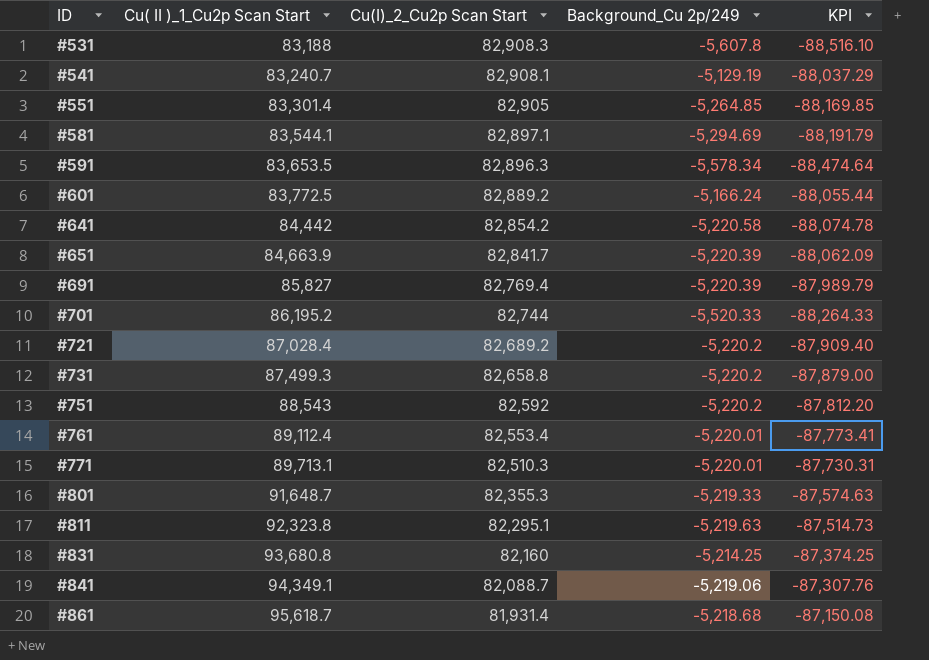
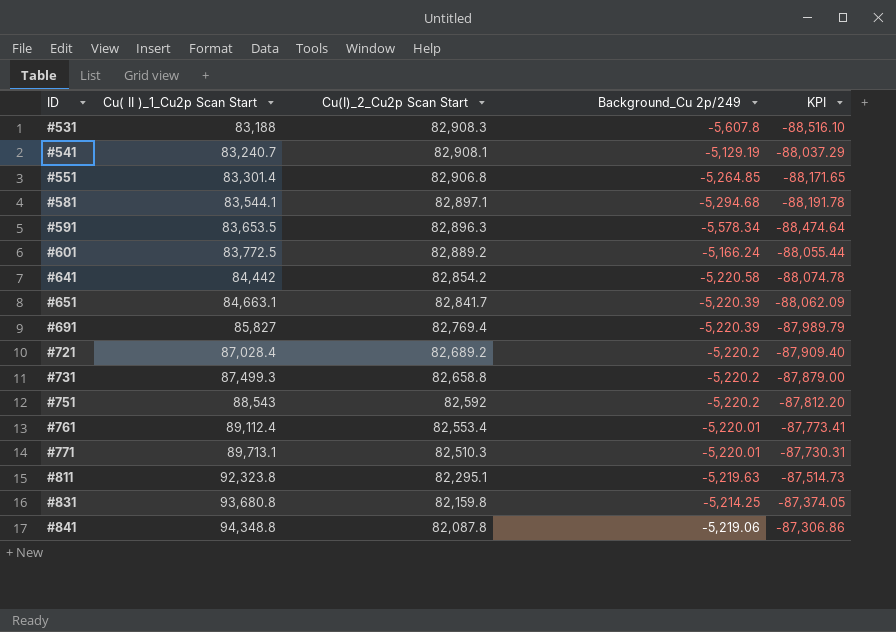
row #701: 86,195.2 | 82,744 | -5,520.33 | -88,264.33 -> none
row #801: 91,648.7 | 82,355.3 | -5,219.33 | -87,574.63 -> none
row #861: 95,618.7 | 81,931.4 | -5,218.68 | -87,150.08 -> none
#551 | Cu(I)_2_Cu2p Scan Start: 82,905 -> 82,906.8
#551 | KPI: -88,169.85 -> -88,171.65
#581 | Background_Cu 2p/249: -5,294.69 -> -5,294.68
#581 | KPI: -88,191.79 -> -88,191.78
#651 | Cu( II )_1_Cu2p Scan Start: 84,663.9 -> 84,663.1
#831 | Cu(I)_2_Cu2p Scan Start: 82,160 -> 82,159.8
#831 | KPI: -87,374.25 -> -87,374.05
#841 | Cu( II )_1_Cu2p Scan Start: 94,349.1 -> 94,348.8
#841 | Cu(I)_2_Cu2p Scan Start: 82,088.7 -> 82,087.8
#841 | KPI: -87,307.76 -> -87,306.86

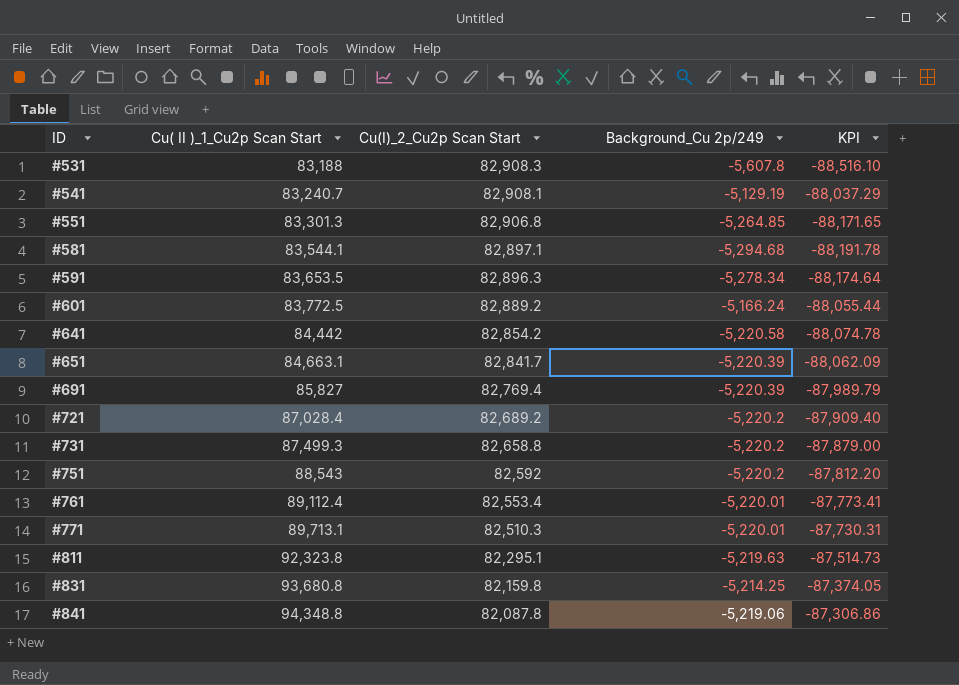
#551 | Cu( II )_1_Cu2p Scan Start: 83,301.4 -> 83,301.3
#591 | Background_Cu 2p/249: -5,578.34 -> -5,278.34
#591 | KPI: -88,474.64 -> -88,174.64

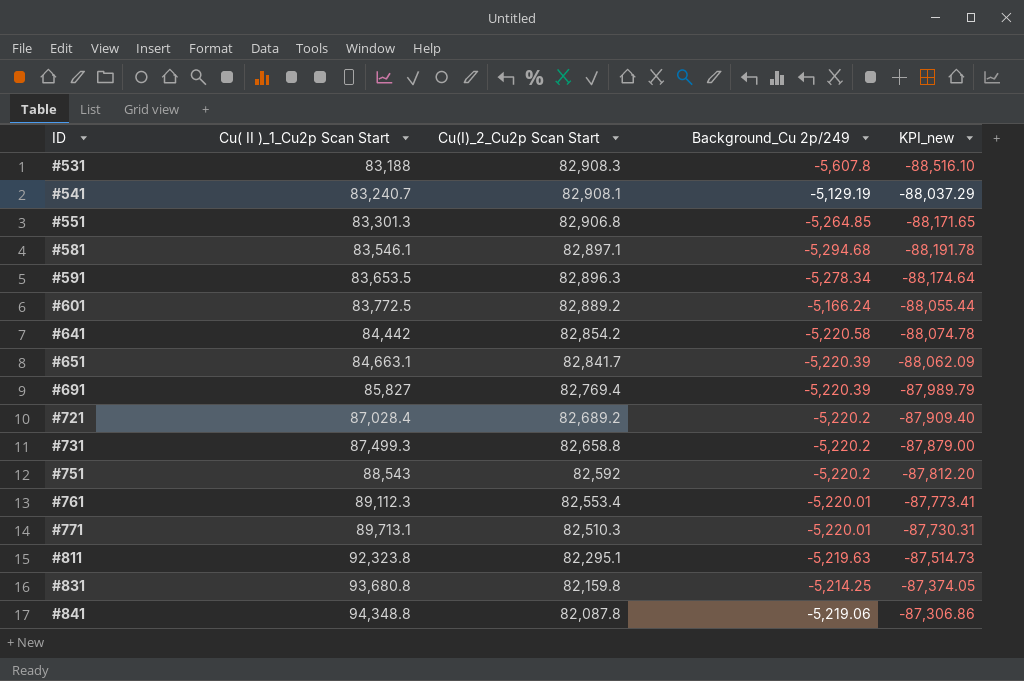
column name: KPI -> KPI_new
#581 | Cu( II )_1_Cu2p Scan Start: 83,544.1 -> 83,546.1
#761 | Cu( II )_1_Cu2p Scan Start: 89,112.4 -> 89,112.3

